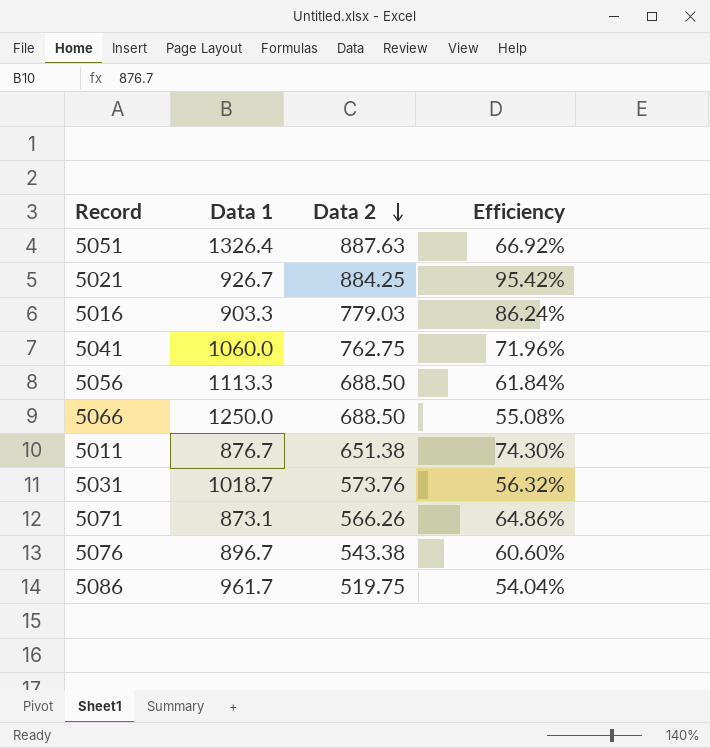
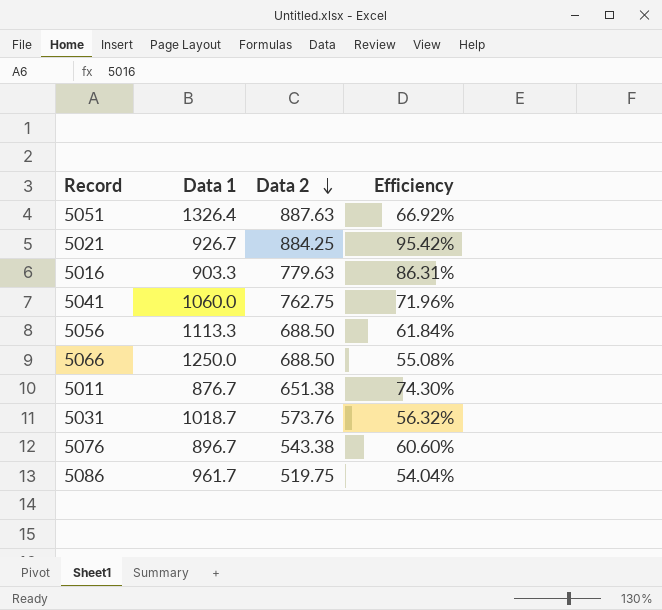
row 5071: 873.1 | 566.26 | 64.86% -> none
5016 | Data 2: 779.03 -> 779.63
5016 | Efficiency: 86.24% -> 86.31%

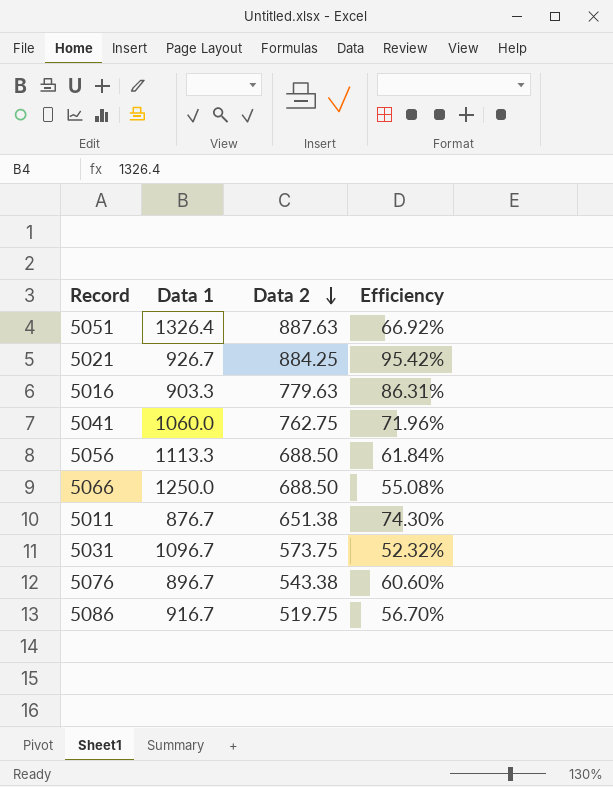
5031 | Data 1: 1018.7 -> 1096.7
5031 | Data 2: 573.76 -> 573.75
5031 | Efficiency: 56.32% -> 52.32%
5086 | Data 1: 961.7 -> 916.7
5086 | Efficiency: 54.04% -> 56.70%

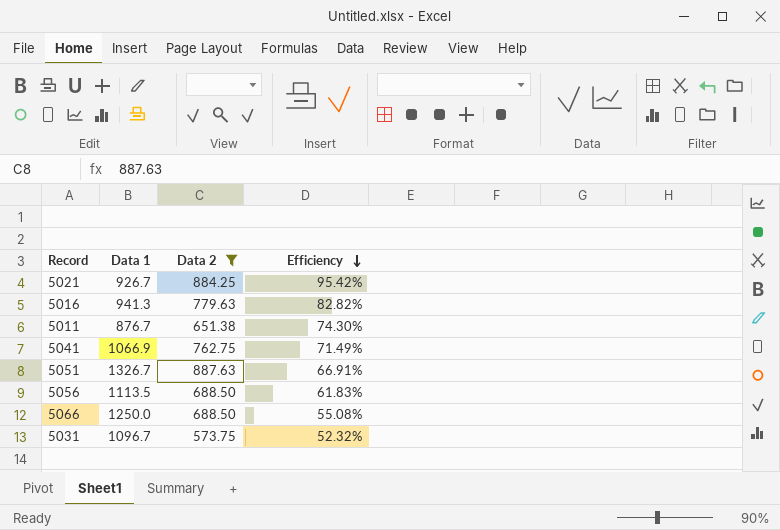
filter: none -> Data 2 >= 573.75
row order: Data 2 descending -> Efficiency descending
5016 | Data 1: 903.3 -> 941.3
5016 | Efficiency: 86.31% -> 82.82%
5041 | Data 1: 1060.0 -> 1066.9
5041 | Efficiency: 71.96% -> 71.49%
5051 | Data 1: 1326.4 -> 1326.7
5051 | Efficiency: 66.92% -> 66.91%
5056 | Data 1: 1113.3 -> 1113.5
5056 | Efficiency: 61.84% -> 61.83%

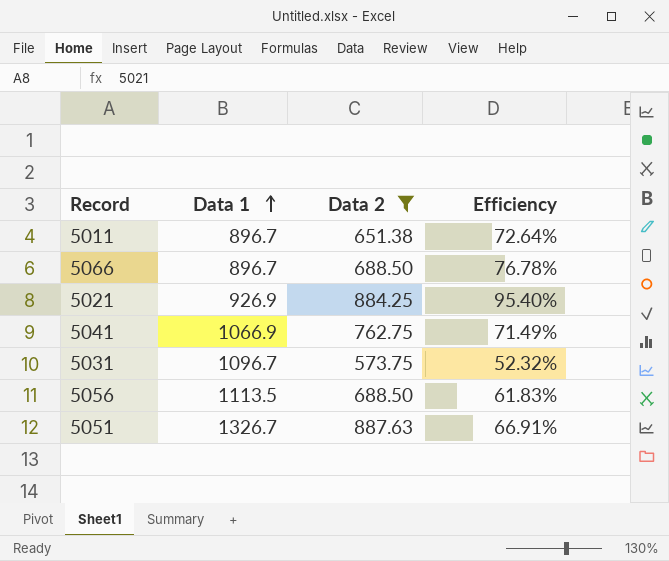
row order: Efficiency descending -> Data 1 ascending
row 5016: 941.3 | 779.63 | 82.82% -> none
5011 | Data 1: 876.7 -> 896.7
5011 | Efficiency: 74.30% -> 72.64%
5066 | Data 1: 1250.0 -> 896.7
5066 | Efficiency: 55.08% -> 76.78%
5021 | Data 1: 926.7 -> 926.9
5021 | Efficiency: 95.42% -> 95.40%

